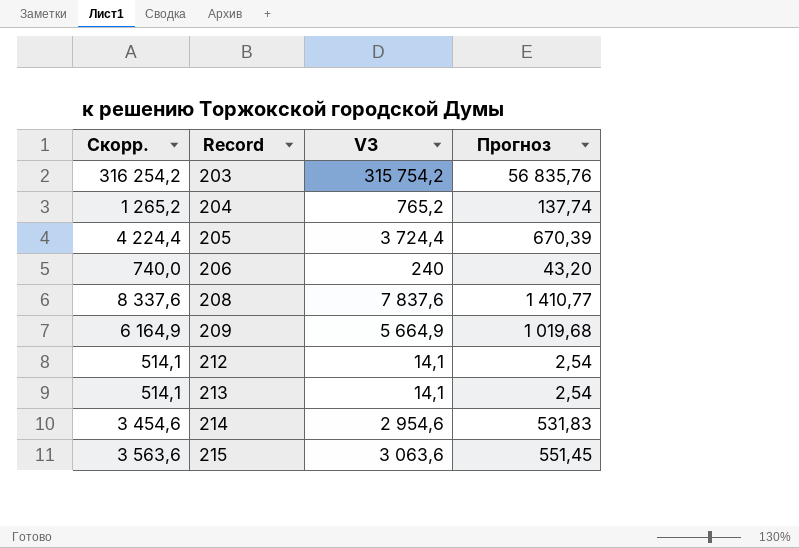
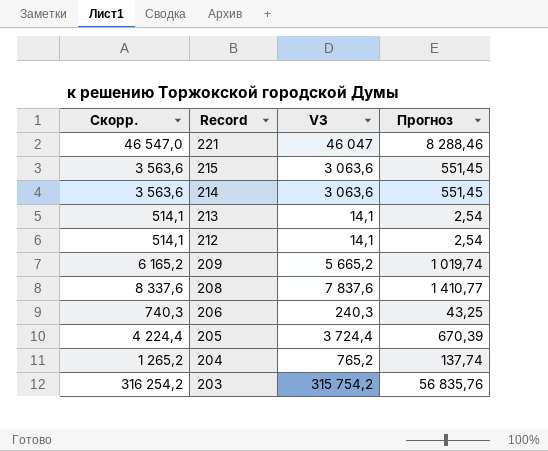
row order: Record ascending -> Record descending
row 221: none -> 46 547,0 | 46 047 | 8 288,46
214 | Скорр.: 3 454,6 -> 3 563,6
214 | V3: 2 954,6 -> 3 063,6
214 | Прогноз: 531,83 -> 551,45
209 | Скорр.: 6 164,9 -> 6 165,2
209 | V3: 5 664,9 -> 5 665,2
209 | Прогноз: 1 019,68 -> 1 019,74
206 | Скорр.: 740,0 -> 740,3
206 | V3: 240 -> 240,3
206 | Прогноз: 43,20 -> 43,25

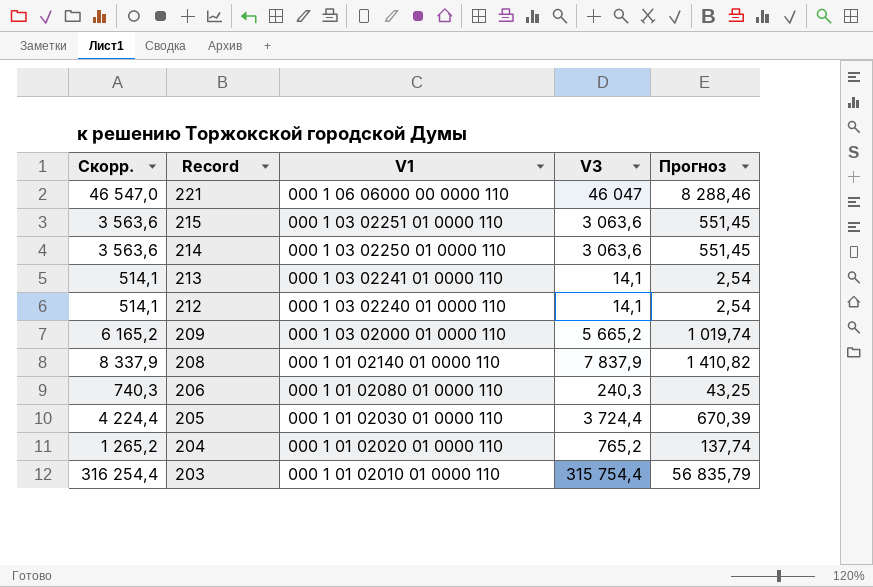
column V1 | position: none -> 3
208 | Скорр.: 8 337,6 -> 8 337,9
208 | V3: 7 837,6 -> 7 837,9
208 | Прогноз: 1 410,77 -> 1 410,82
203 | Скорр.: 316 254,2 -> 316 254,4
203 | V3: 315 754,2 -> 315 754,4
203 | Прогноз: 56 835,76 -> 56 835,79

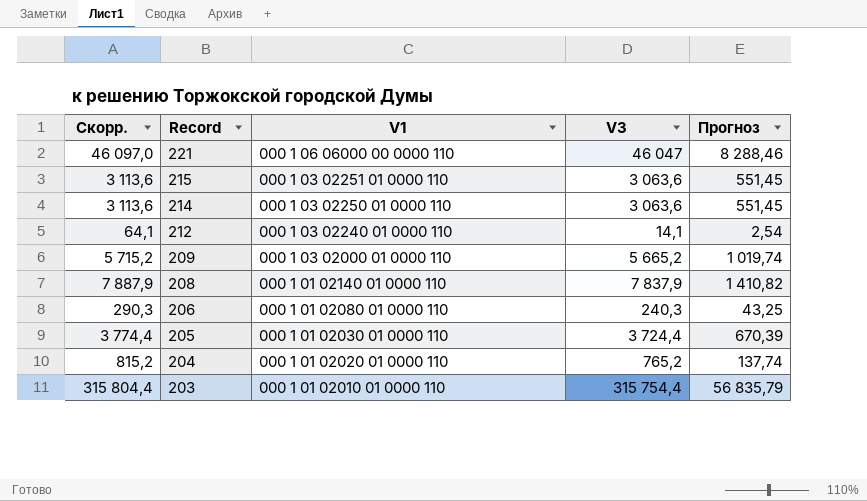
column Скорр. | formula: [V3] + 500 -> [V3] + 50
row 213: 514,1 | 000 1 03 02241 01 0000 110 | 14,1 | 2,54 -> none

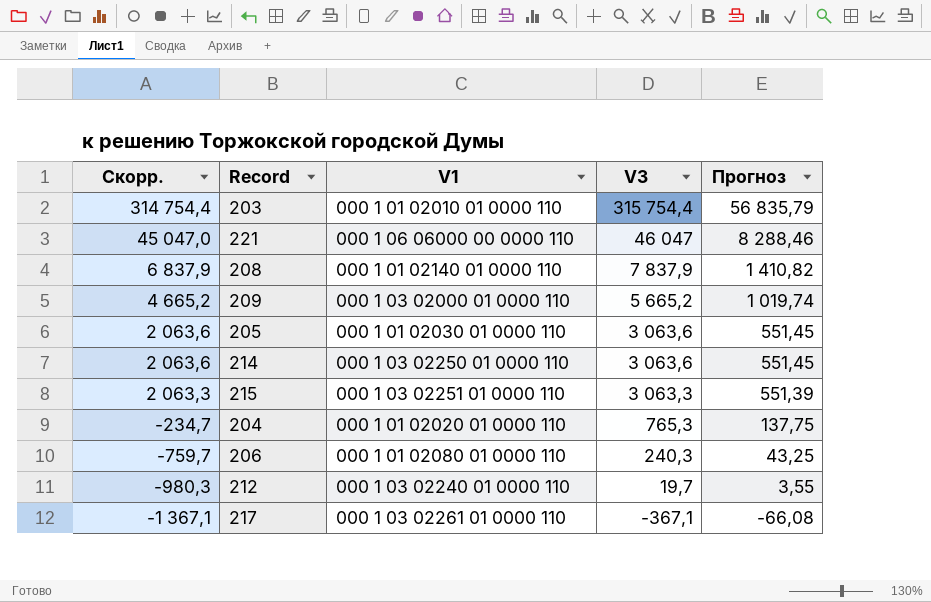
row order: Record descending -> Скорр. descending
column Скорр. | formula: [V3] + 50 -> [V3] - 1000
205 | V3: 3 724,4 -> 3 063,6
205 | Прогноз: 670,39 -> 551,45
215 | V3: 3 063,6 -> 3 063,3
215 | Прогноз: 551,45 -> 551,39
204 | V3: 765,2 -> 765,3
204 | Прогноз: 137,74 -> 137,75
212 | V3: 14,1 -> 19,7
212 | Прогноз: 2,54 -> 3,55
row 217: none -> -1 367,1 | 000 1 03 02261 01 0000 110 | -367,1 | -66,08

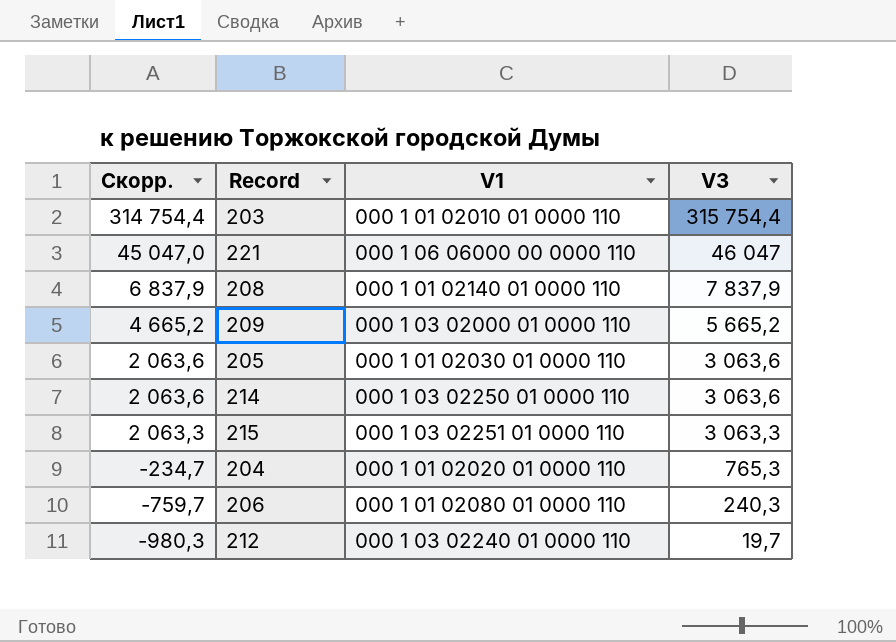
column Прогноз | formula: [V3] * 0,18 -> none
row 217: -1 367,1 | 000 1 03 02261 01 0000 110 | -367,1 | -66,08 -> none

